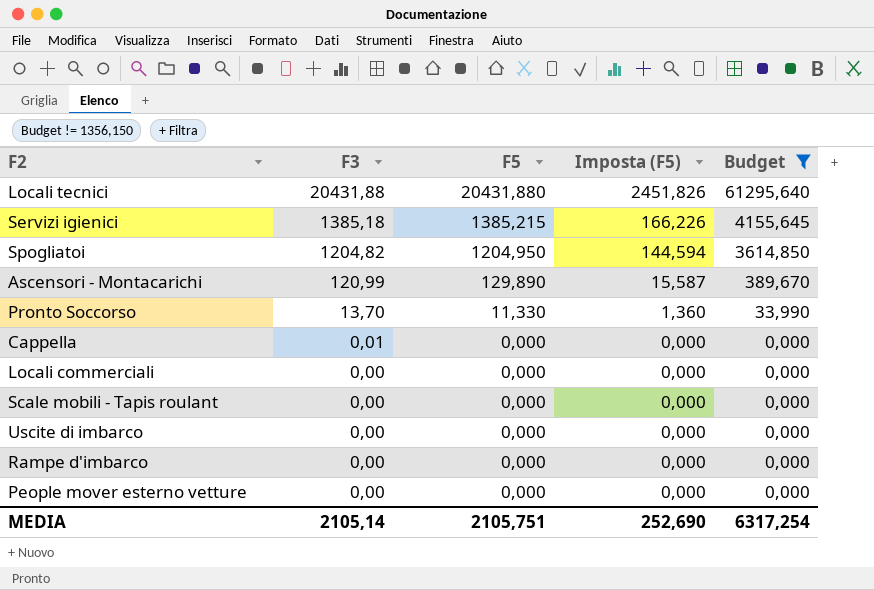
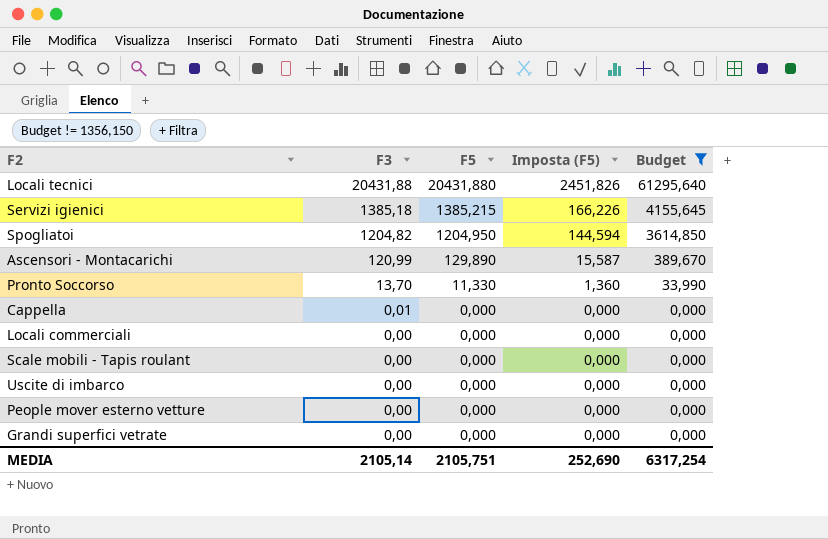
row Rampe d'imbarco: 0,00 | 0,000 | 0,000 | 0,000 -> none
row Grandi superfici vetrate: none -> 0,00 | 0,000 | 0,000 | 0,000

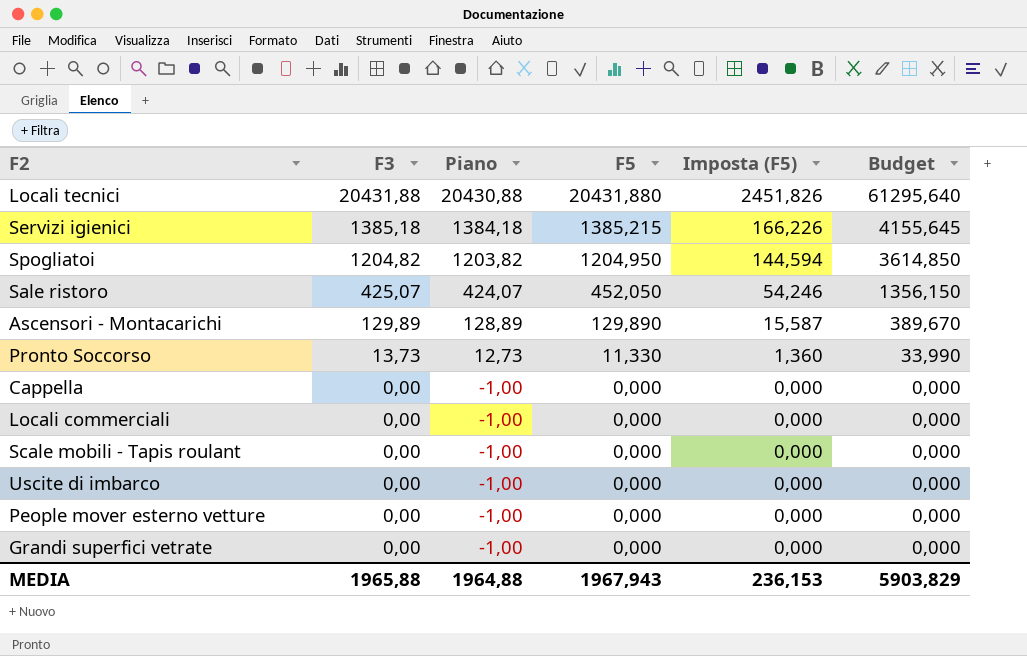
filter: Budget != 1356,150 -> none
column Piano | formula: none -> [F3] - 1
Ascensori - Montacarichi | F3: 120,99 -> 129,89
Pronto Soccorso | F3: 13,70 -> 13,73
Cappella | F3: 0,01 -> 0,00
MEDIA | F3: 2105,14 -> 1965,88
MEDIA | F5: 2105,751 -> 1967,943
MEDIA | Imposta (F5): 252,690 -> 236,153
MEDIA | Budget: 6317,254 -> 5903,829

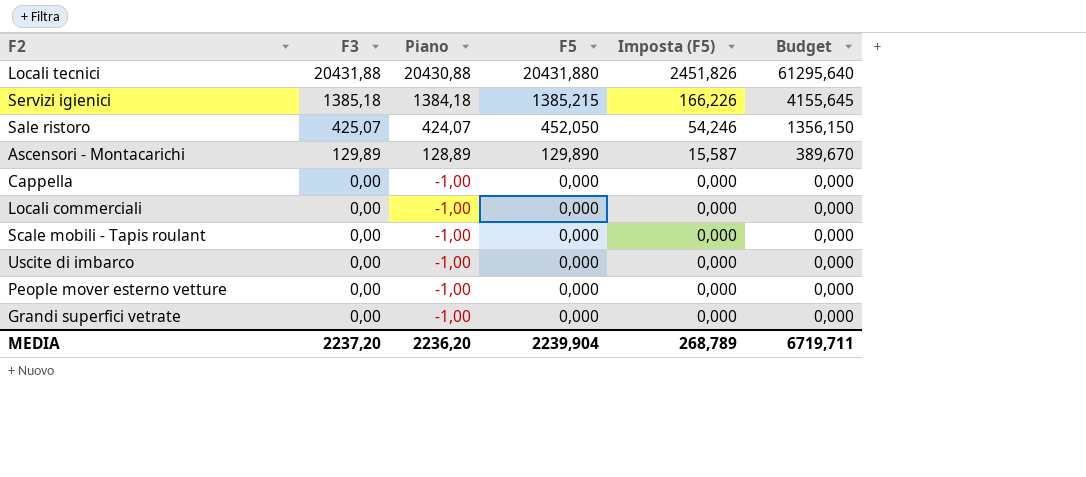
row Spogliatoi: 1204,82 | 1203,82 | 1204,950 | 144,594 | 3614,850 -> none
row Pronto Soccorso: 13,73 | 12,73 | 11,330 | 1,360 | 33,990 -> none
MEDIA | F3: 1965,88 -> 2237,20
MEDIA | Piano: 1964,88 -> 2236,20
MEDIA | F5: 1967,943 -> 2239,904
MEDIA | Imposta (F5): 236,153 -> 268,789
MEDIA | Budget: 5903,829 -> 6719,711

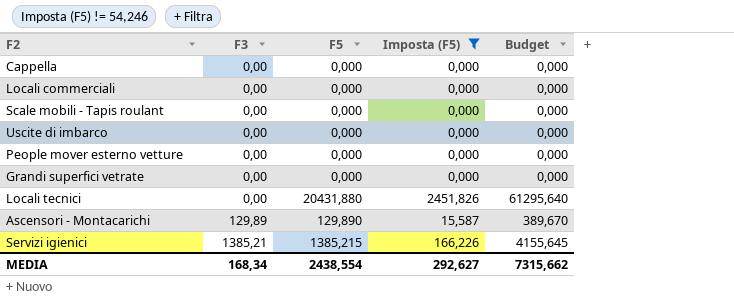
filter: none -> Imposta (F5) != 54,246
row order: F3 descending -> F3 ascending
column Piano | formula: [F3] - 1 -> none
Locali tecnici | F3: 20431,88 -> 0,00
Servizi igienici | F3: 1385,18 -> 1385,21
MEDIA | F3: 2237,20 -> 168,34
MEDIA | F5: 2239,904 -> 2438,554
MEDIA | Imposta (F5): 268,789 -> 292,627
MEDIA | Budget: 6719,711 -> 7315,662

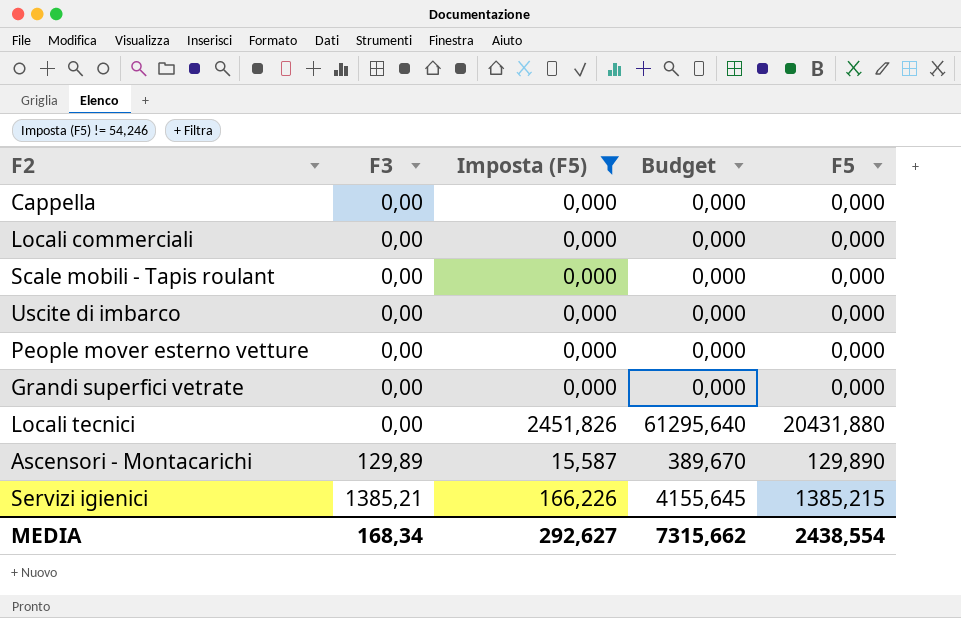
column F5 | position: 3 -> 5

